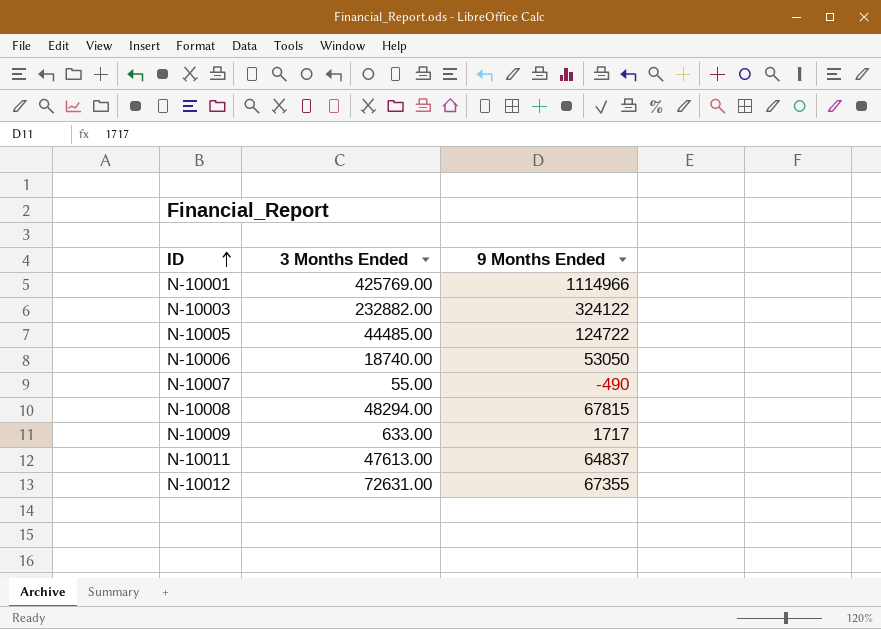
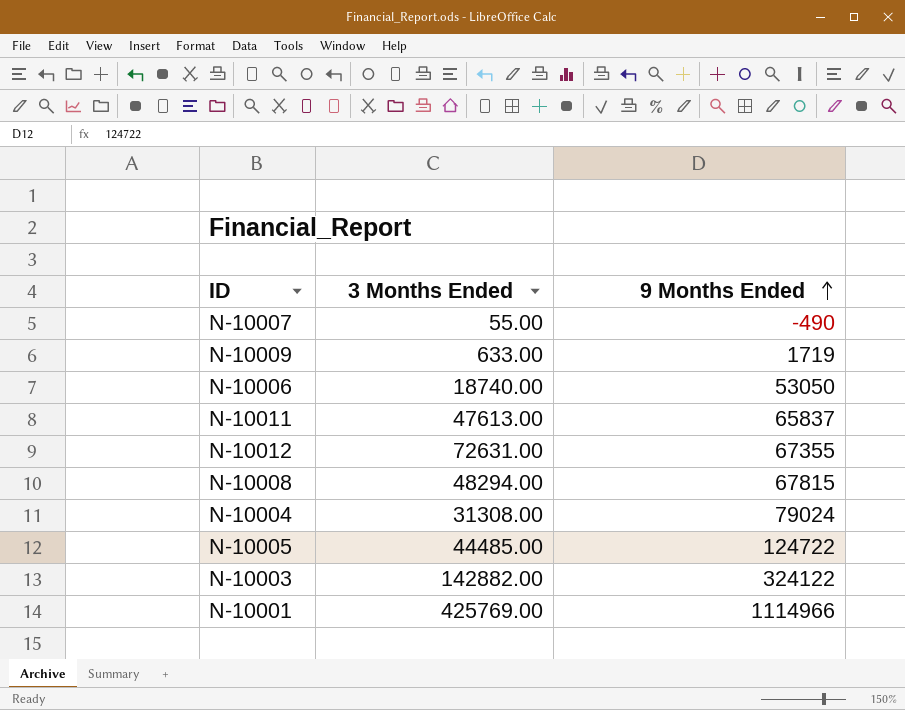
row order: ID ascending -> 9 Months Ended ascending
N-10009 | 9 Months Ended: 1717 -> 1719
N-10011 | 9 Months Ended: 64837 -> 65837
row N-10004: none -> 31308.00 | 79024
N-10003 | 3 Months Ended: 232882.00 -> 142882.00

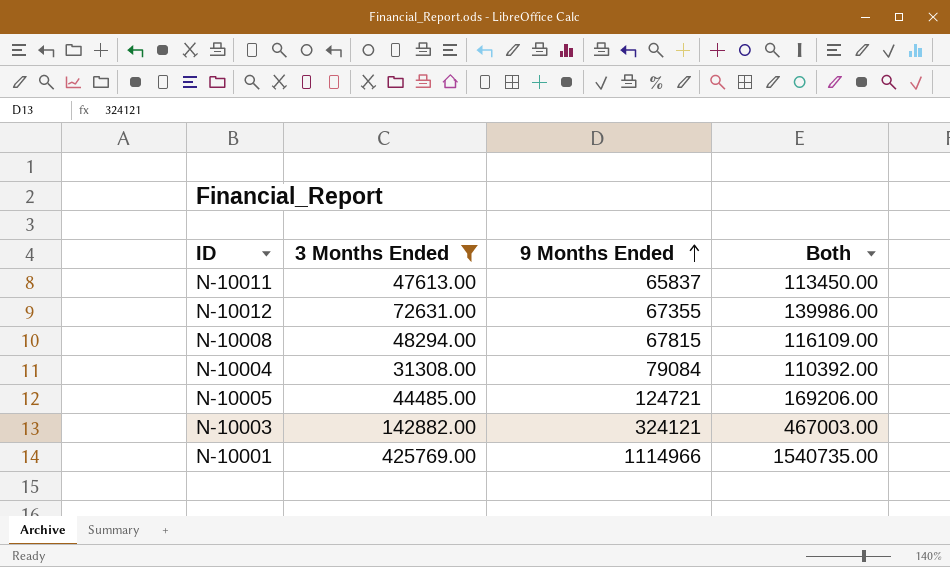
filter: none -> 3 Months Ended >= 31308.00
column Both | formula: none -> [3 Months Ended] + [9 Months Ended]
N-10004 | 9 Months Ended: 79024 -> 79084
N-10005 | 9 Months Ended: 124722 -> 124721
N-10003 | 9 Months Ended: 324122 -> 324121

